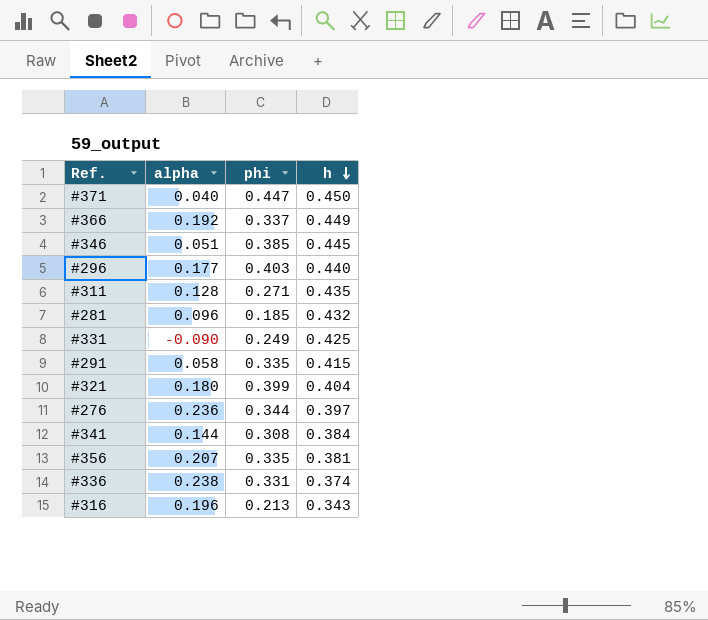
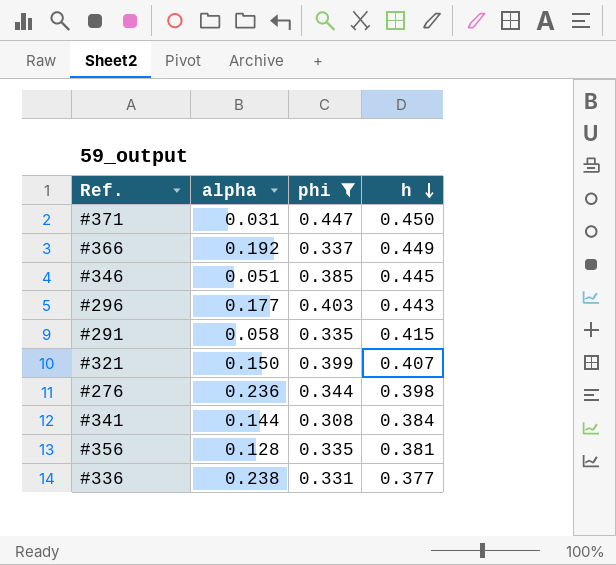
filter: none -> phi >= 0.308
#371 | alpha: 0.040 -> 0.031
#296 | h: 0.440 -> 0.443
#321 | alpha: 0.180 -> 0.150
#321 | h: 0.404 -> 0.407
#276 | h: 0.397 -> 0.398
#356 | alpha: 0.207 -> 0.128
#336 | h: 0.374 -> 0.377

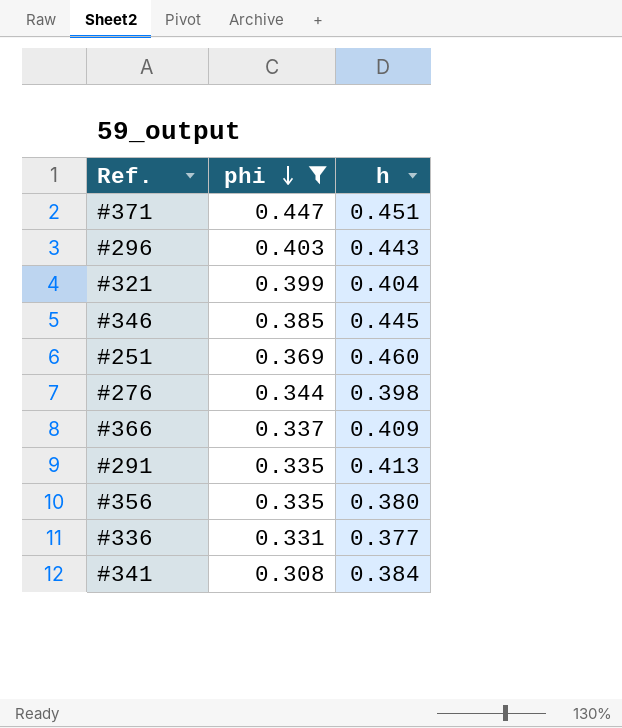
row order: h descending -> phi descending
column alpha | position: 2 -> none
#371 | h: 0.450 -> 0.451
#321 | h: 0.407 -> 0.404
row #251: none -> 0.369 | 0.460
#366 | h: 0.449 -> 0.409
#291 | h: 0.415 -> 0.413
#356 | h: 0.381 -> 0.380

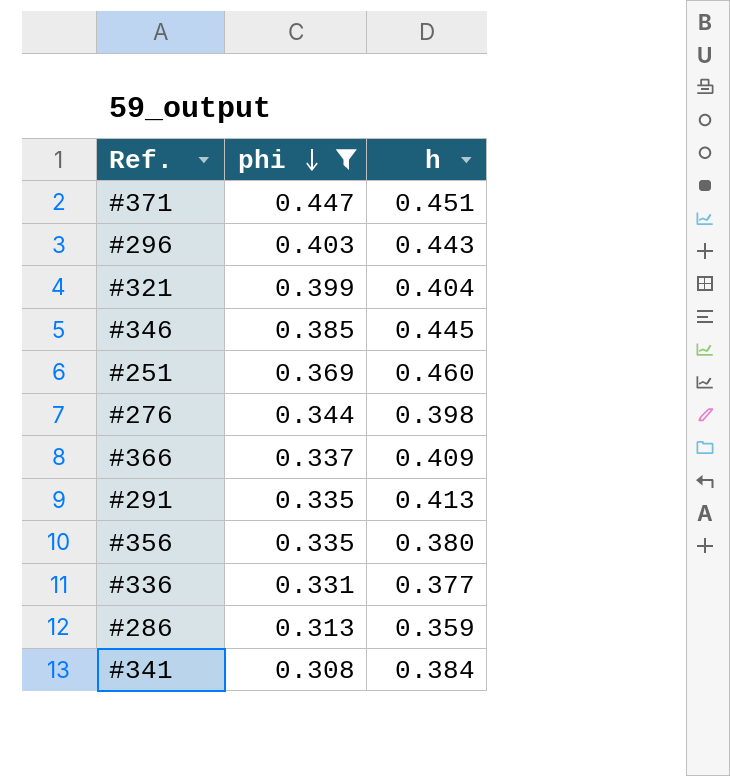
row #286: none -> 0.313 | 0.359

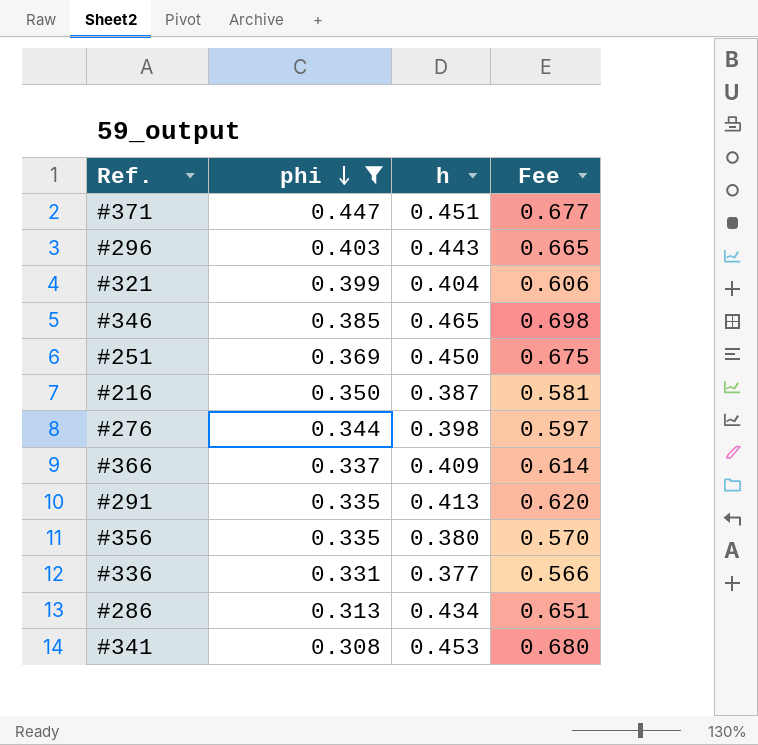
column Fee | formula: none -> [h] * 1.5
#346 | h: 0.445 -> 0.465
#251 | h: 0.460 -> 0.450
row #216: none -> 0.350 | 0.387 | 0.581
#286 | h: 0.359 -> 0.434
#341 | h: 0.384 -> 0.453

